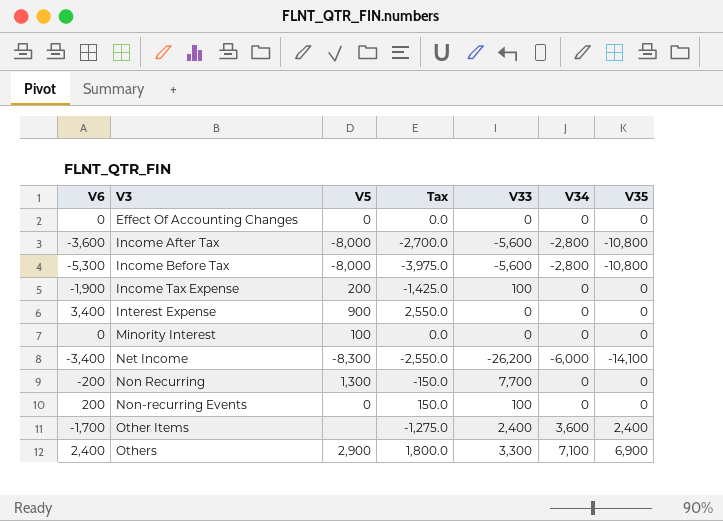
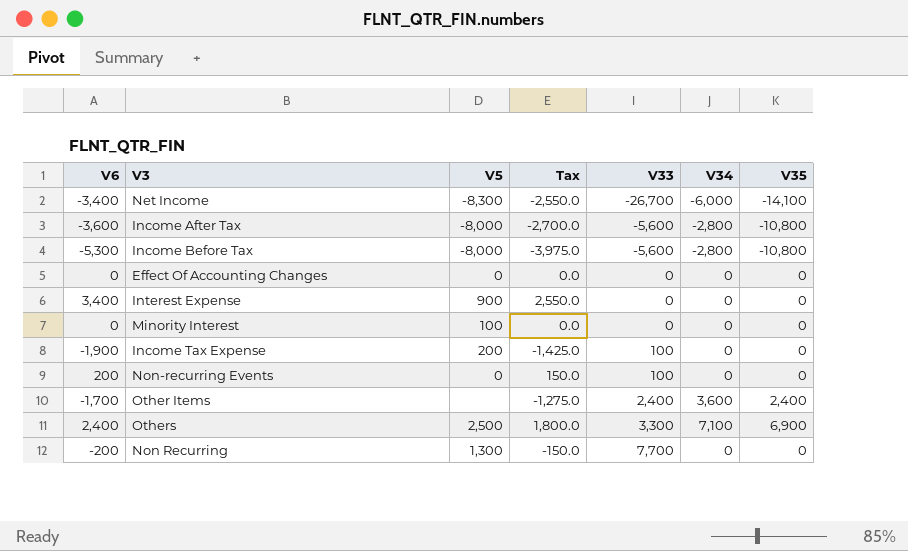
row order: V3 ascending -> V33 ascending
Net Income | V33: -26,200 -> -26,700
Others | V5: 2,900 -> 2,500

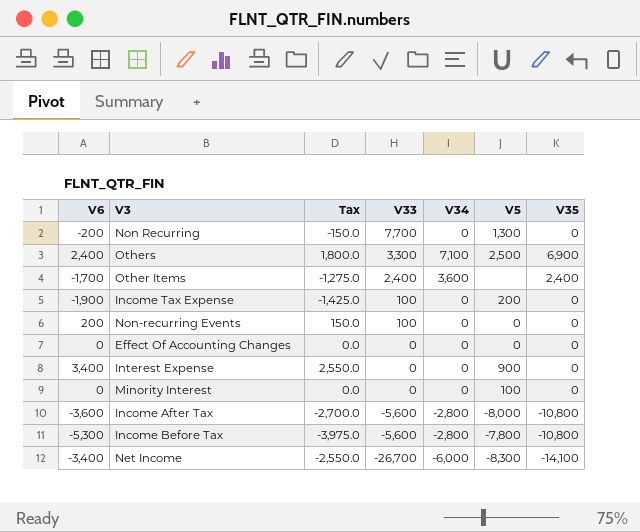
row order: V33 ascending -> V33 descending
column V5 | position: 3 -> 6
Income Before Tax | V5: -8,000 -> -7,800

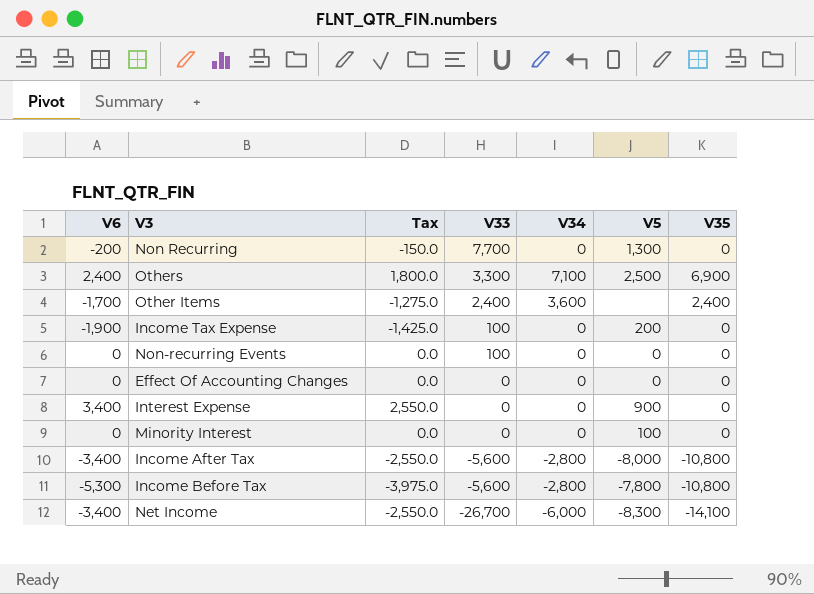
Non-recurring Events | V6: 200 -> 0
Non-recurring Events | Tax: 150.0 -> 0.0
Income After Tax | V6: -3,600 -> -3,400
Income After Tax | Tax: -2,700.0 -> -2,550.0

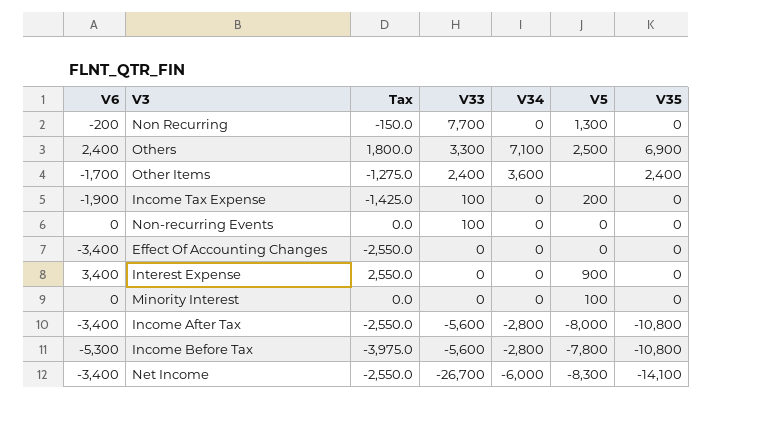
Effect Of Accounting Changes | V6: 0 -> -3,400
Effect Of Accounting Changes | Tax: 0.0 -> -2,550.0

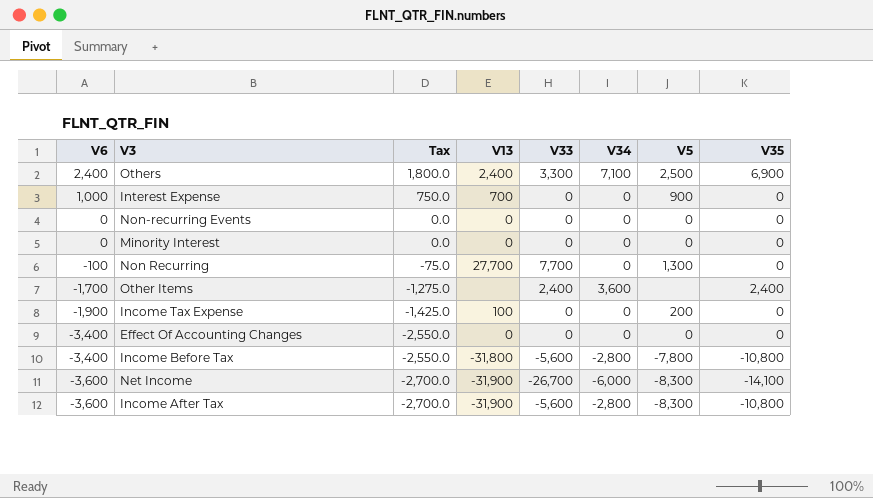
row order: V33 descending -> V6 descending
column V13 | position: none -> 4
Interest Expense | V6: 3,400 -> 1,000
Interest Expense | Tax: 2,550.0 -> 750.0
Non-recurring Events | V33: 100 -> 0
Minority Interest | V5: 100 -> 0
Non Recurring | V6: -200 -> -100
Non Recurring | Tax: -150.0 -> -75.0
Income Tax Expense | V33: 100 -> 0
Income Before Tax | V6: -5,300 -> -3,400
Income Before Tax | Tax: -3,975.0 -> -2,550.0
Net Income | V6: -3,400 -> -3,600
Net Income | Tax: -2,550.0 -> -2,700.0
Income After Tax | V6: -3,400 -> -3,600
Income After Tax | Tax: -2,550.0 -> -2,700.0
Income After Tax | V5: -8,000 -> -8,300

